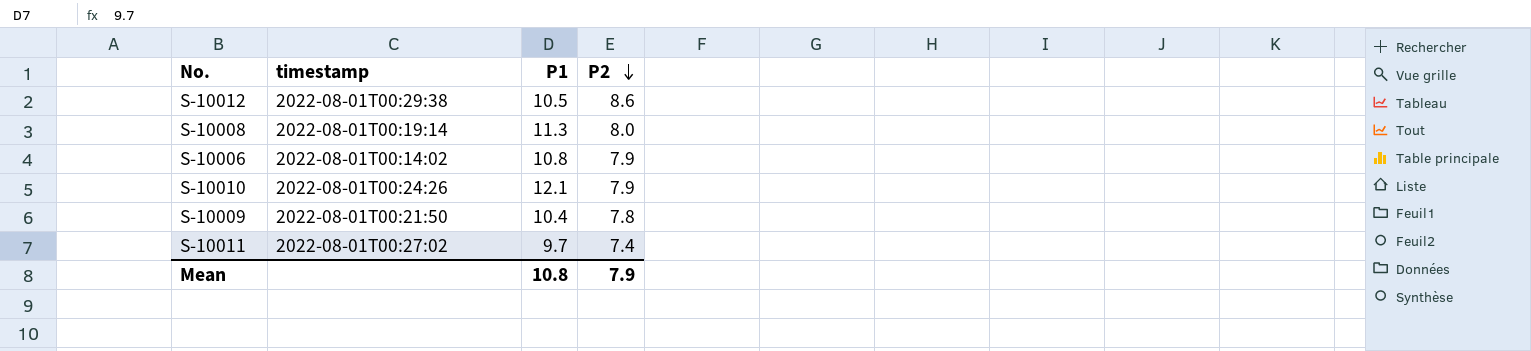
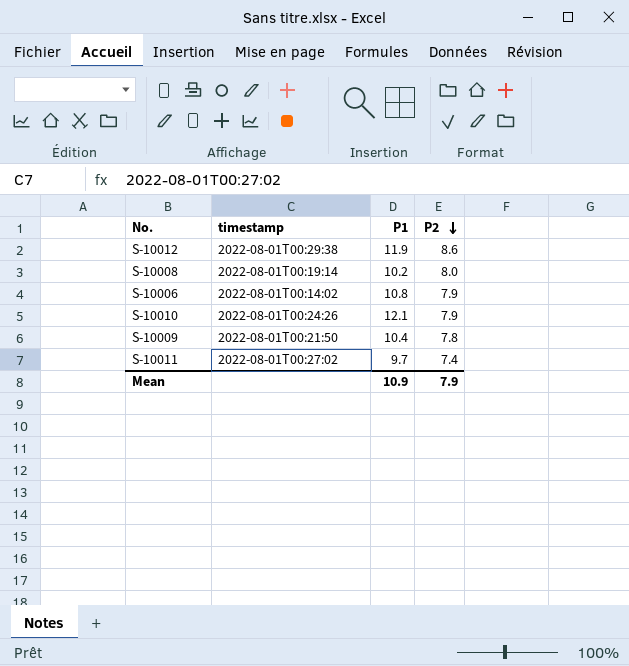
S-10012 | P1: 10.5 -> 11.9
S-10008 | P1: 11.3 -> 10.2
Mean | P1: 10.8 -> 10.9

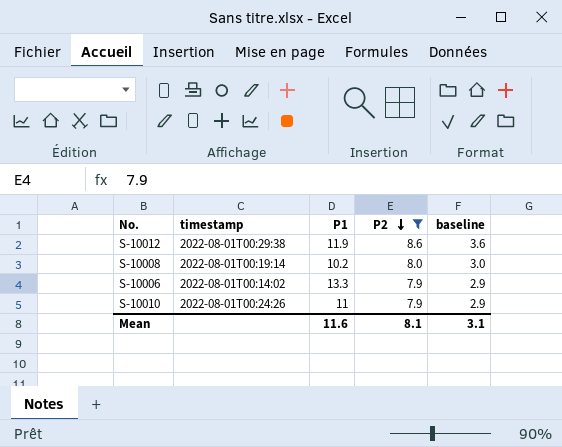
filter: none -> P2 >= 7.9
column baseline | formula: none -> [P2] - 5
S-10006 | P1: 10.8 -> 13.3
S-10010 | P1: 12.1 -> 11
Mean | P1: 10.9 -> 11.6
Mean | P2: 7.9 -> 8.1

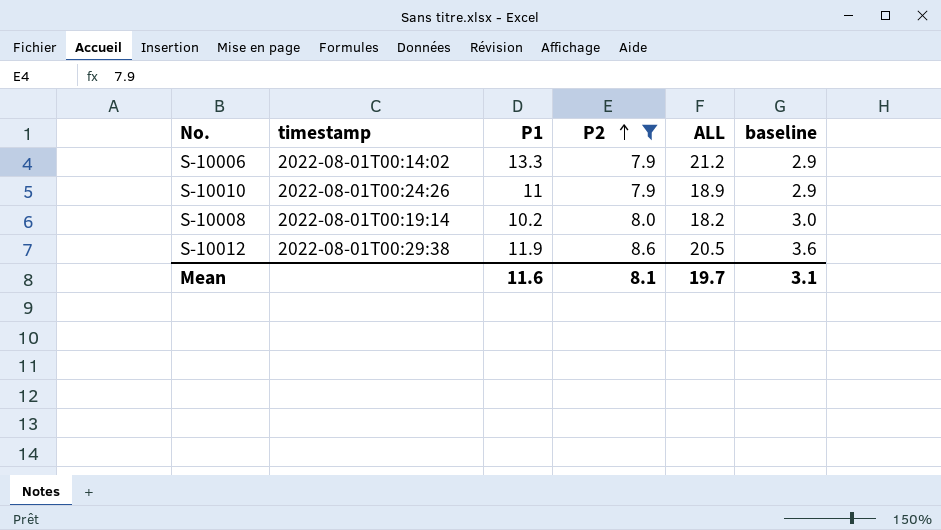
row order: P2 descending -> P2 ascending
column ALL | formula: none -> [P1] + [P2]

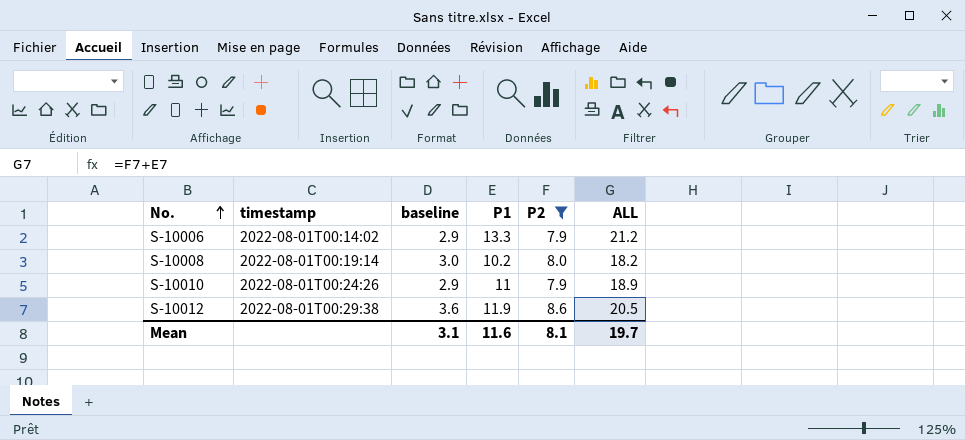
row order: P2 ascending -> No. ascending
column baseline | position: 6 -> 3

